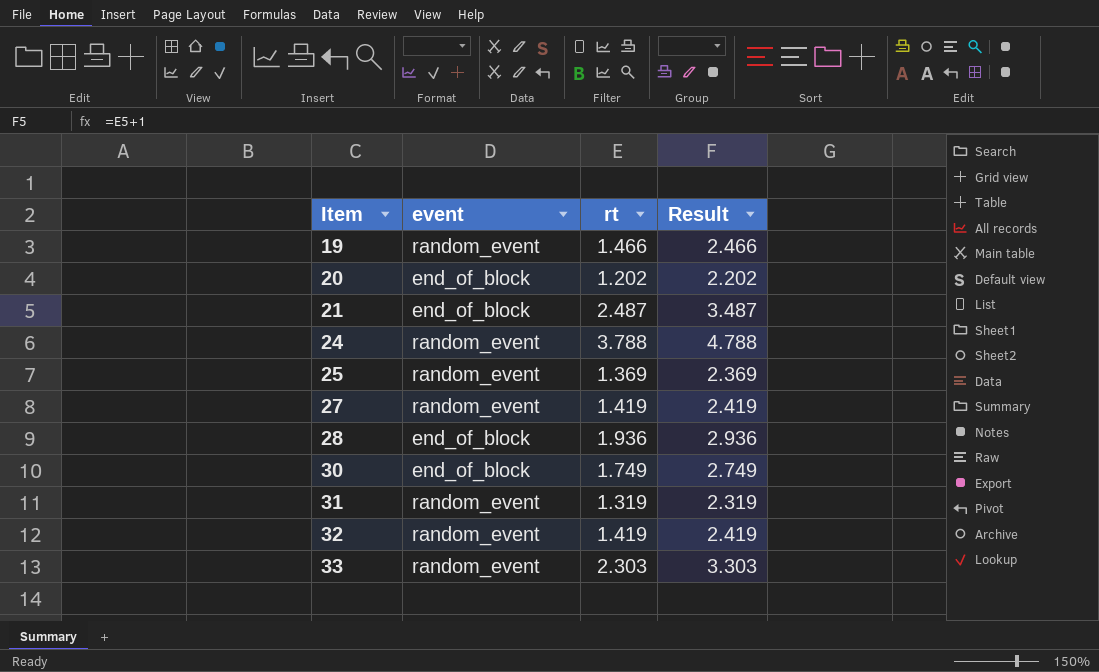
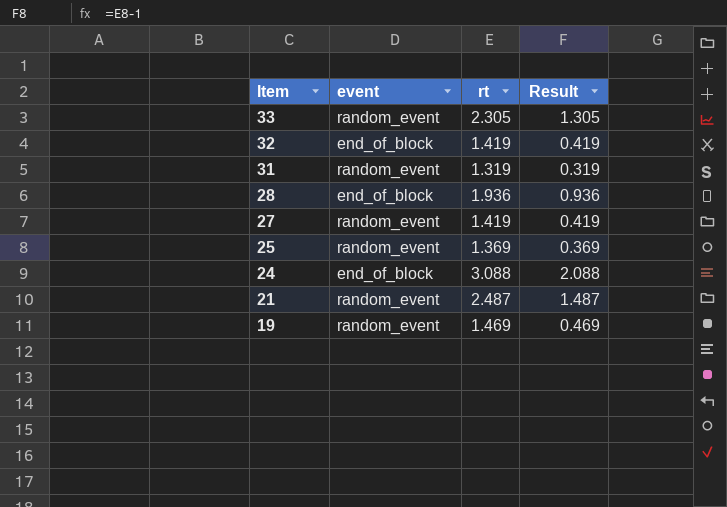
row order: Item ascending -> Item descending
column Result | formula: [rt] + 1 -> [rt] - 1
row 20: end_of_block | 1.202 | 2.202 -> none
row 30: end_of_block | 1.749 | 2.749 -> none
33 | rt: 2.303 -> 2.305
32 | event: random_event -> end_of_block
24 | event: random_event -> end_of_block
24 | rt: 3.788 -> 3.088
21 | event: end_of_block -> random_event
19 | rt: 1.466 -> 1.469

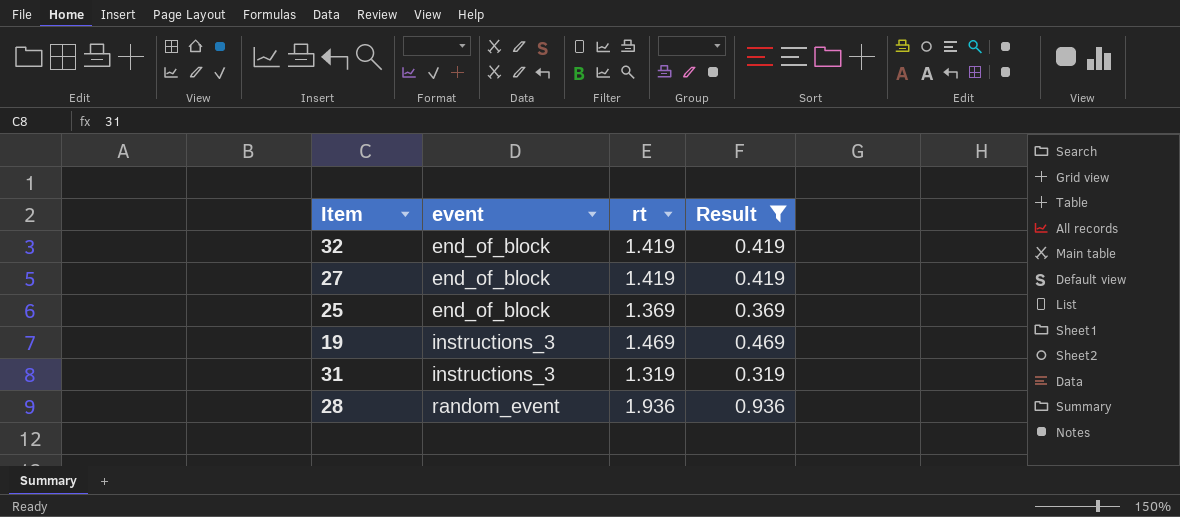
filter: none -> Result <= 0.936
row order: Item descending -> event ascending
27 | event: random_event -> end_of_block
25 | event: random_event -> end_of_block
19 | event: random_event -> instructions_3
31 | event: random_event -> instructions_3
28 | event: end_of_block -> random_event

